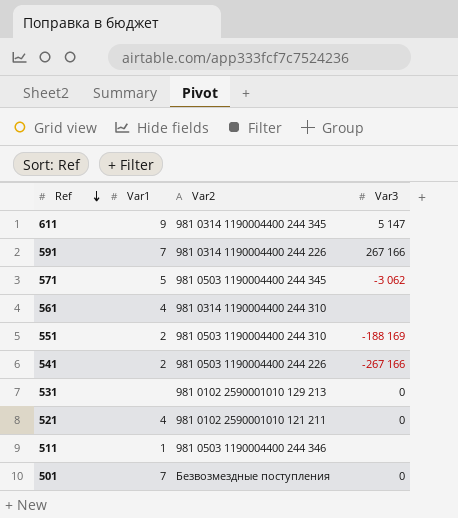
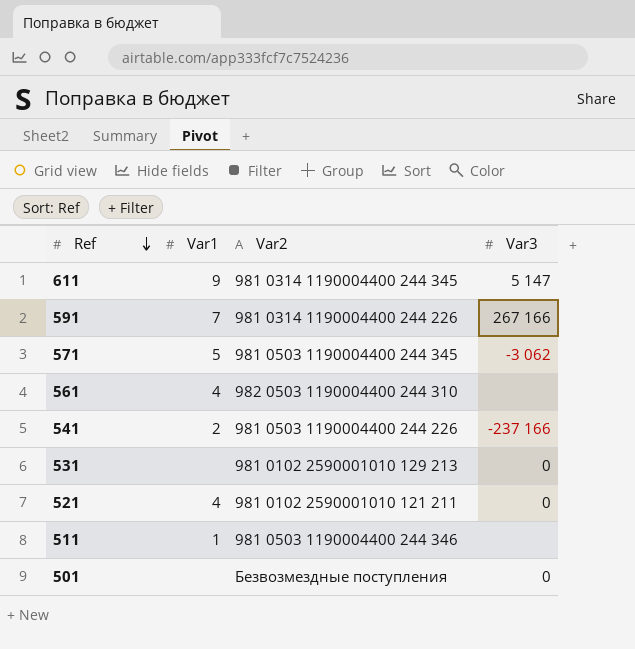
row 551: 2 | 981 0503 1190004400 244 310 | -188 169 -> none
561 | Var2: 981 0314 1190004400 244 310 -> 982 0503 1190004400 244 310
541 | Var3: -267 166 -> -237 166
501 | Var1: 7 -> none

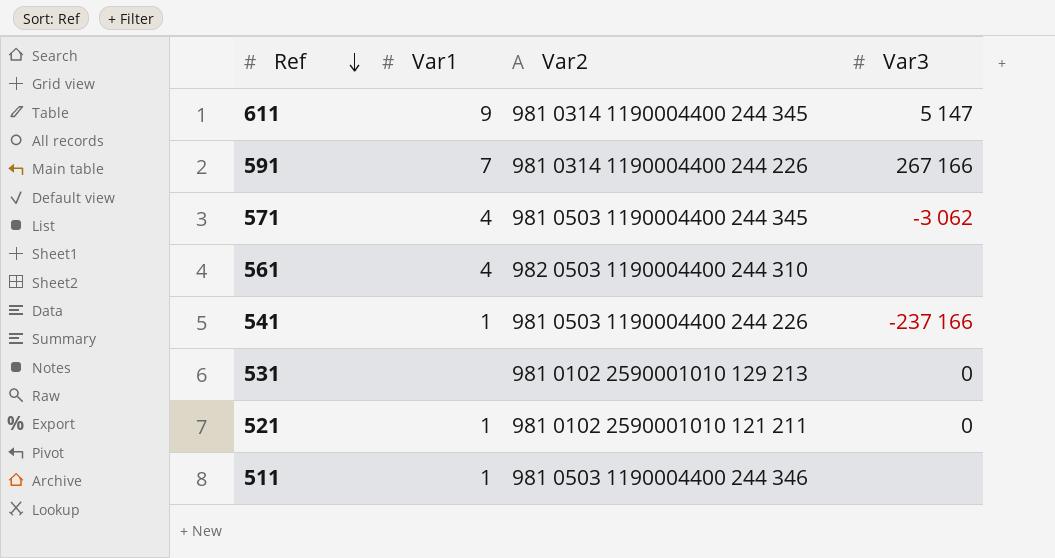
row 501: none | Безвозмездные поступления | 0 -> none
571 | Var1: 5 -> 4
541 | Var1: 2 -> 1
521 | Var1: 4 -> 1

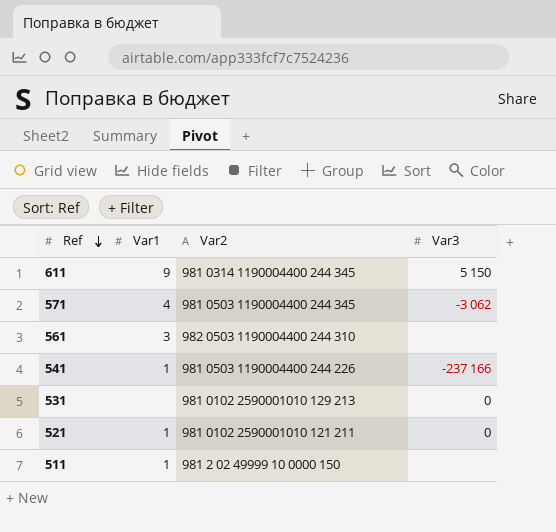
row 591: 7 | 981 0314 1190004400 244 226 | 267 166 -> none
611 | Var3: 5 147 -> 5 150
561 | Var1: 4 -> 3
511 | Var2: 981 0503 1190004400 244 346 -> 981 2 02 49999 10 0000 150

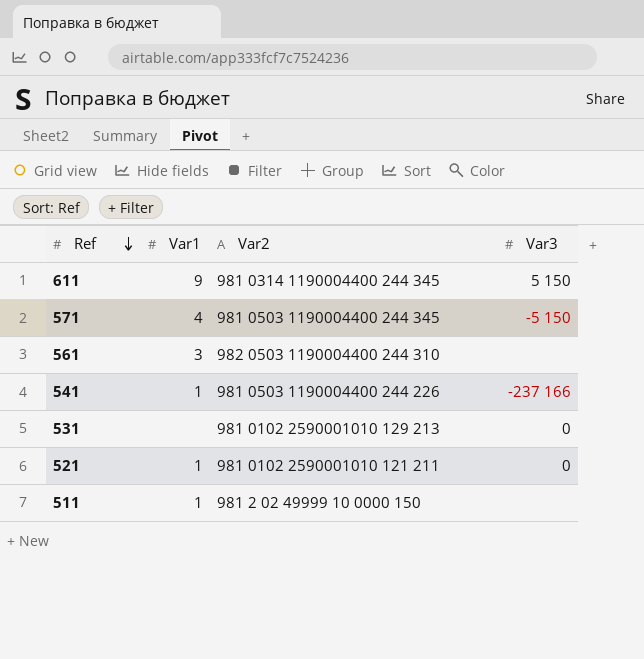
571 | Var3: -3 062 -> -5 150

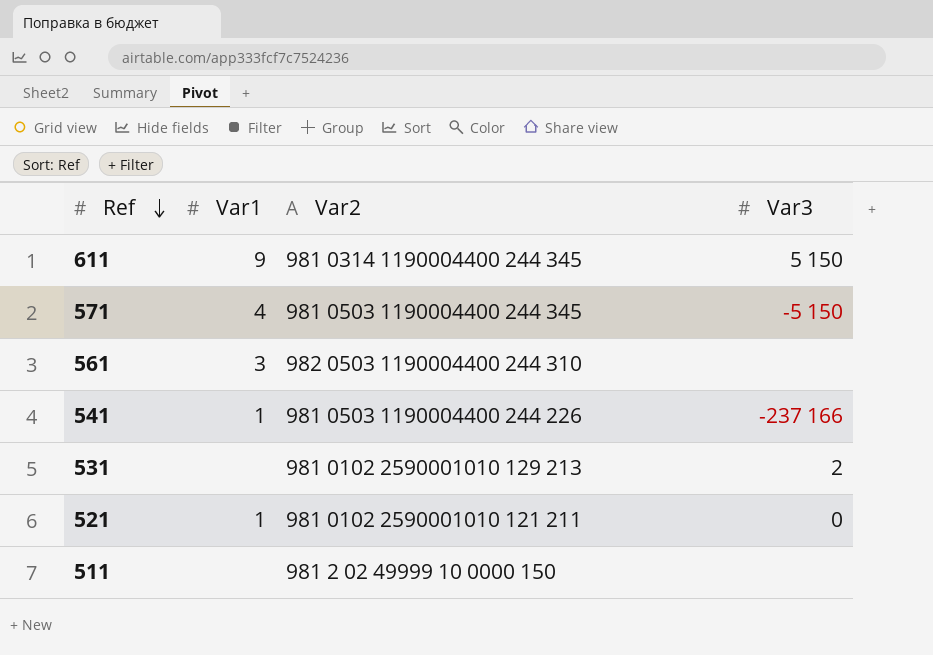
531 | Var3: 0 -> 2
511 | Var1: 1 -> none

